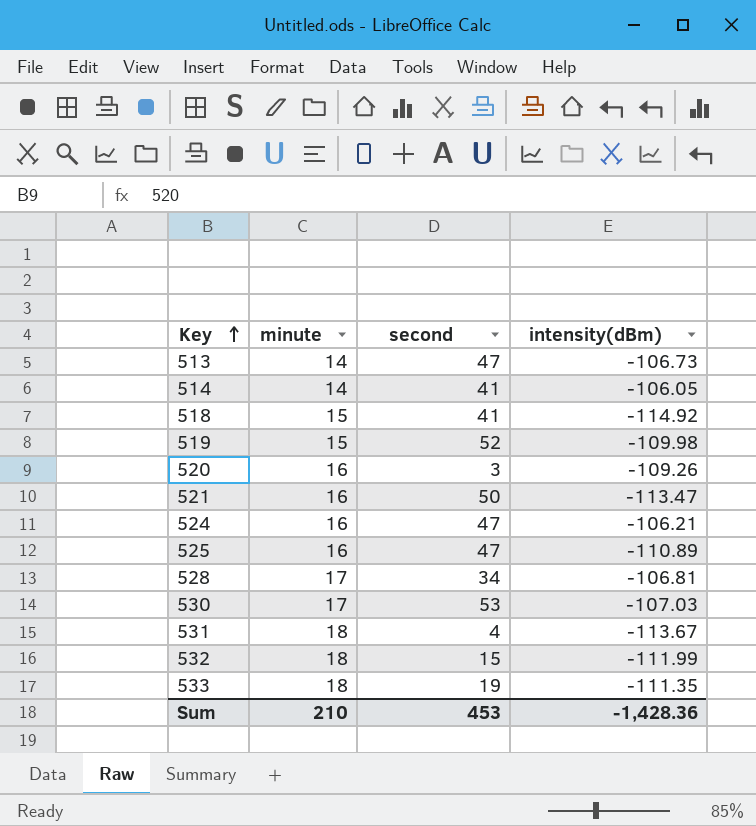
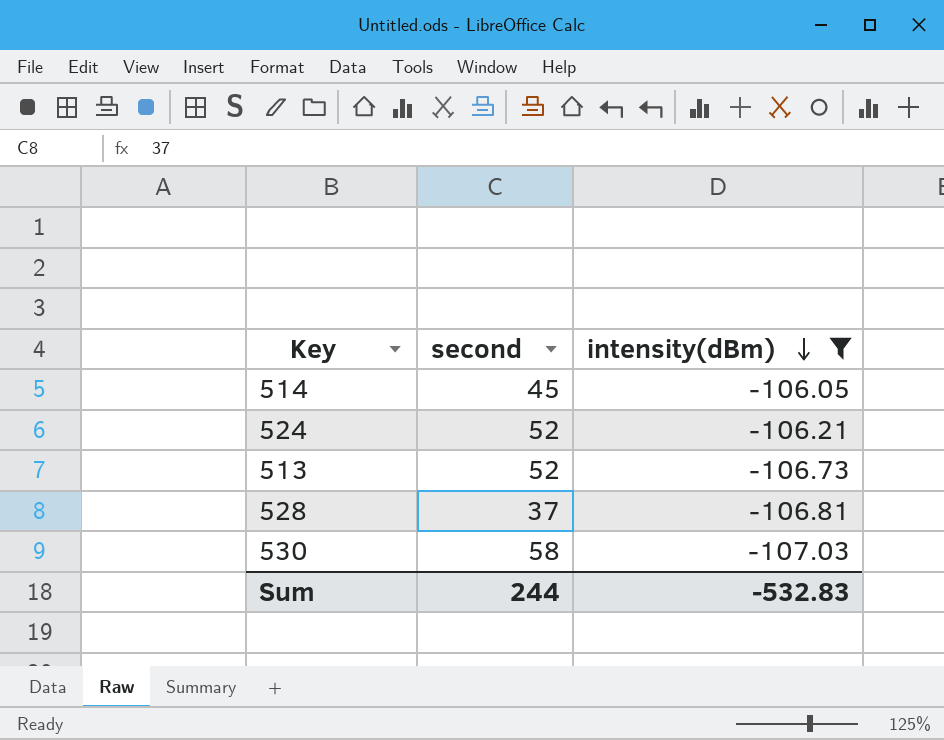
filter: none -> intensity(dBm) >= -107.03
row order: Key ascending -> intensity(dBm) descending
column minute | position: 2 -> none
514 | second: 41 -> 45
524 | second: 47 -> 52
513 | second: 47 -> 52
528 | second: 34 -> 37
530 | second: 53 -> 58
Sum | second: 453 -> 244
Sum | intensity(dBm): -1,428.36 -> -532.83

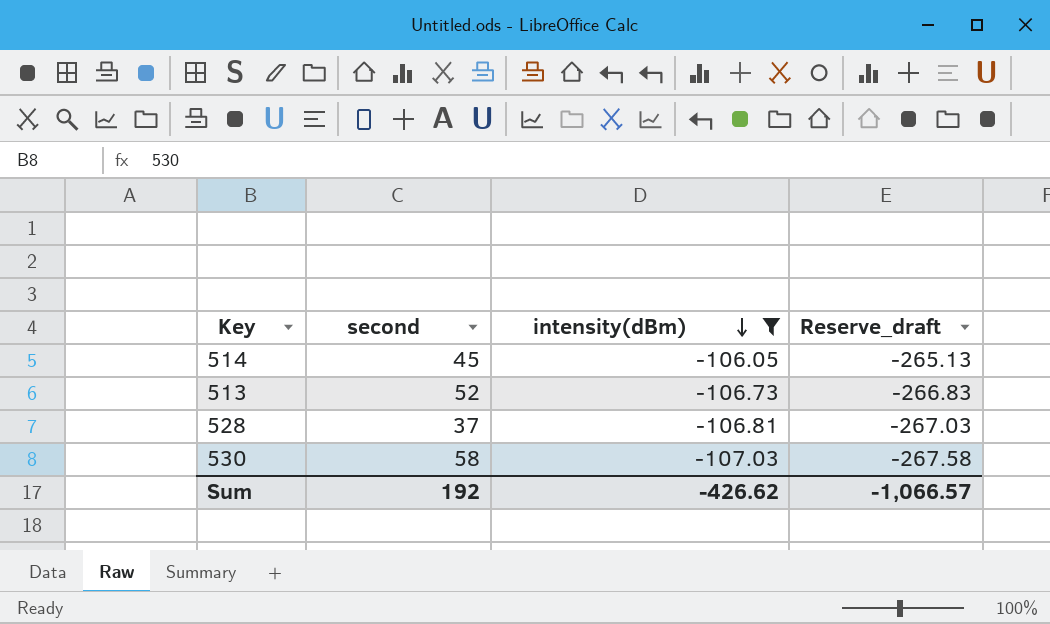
column Reserve_draft | formula: none -> [intensity(dBm)] * 2.5
row 524: 52 | -106.21 -> none
Sum | second: 244 -> 192
Sum | intensity(dBm): -532.83 -> -426.62

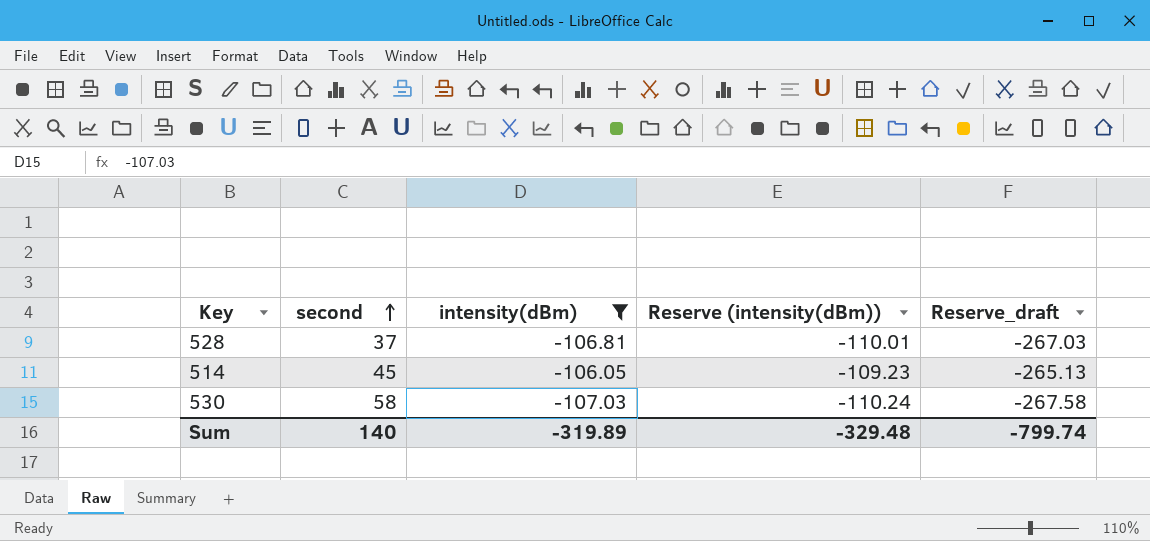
row order: intensity(dBm) descending -> second ascending
column Reserve (intensity(dBm)) | formula: none -> [intensity(dBm)] * 1.03
row 513: 52 | -106.73 | -266.83 -> none
Sum | second: 192 -> 140
Sum | intensity(dBm): -426.62 -> -319.89
Sum | Reserve_draft: -1,066.57 -> -799.74

